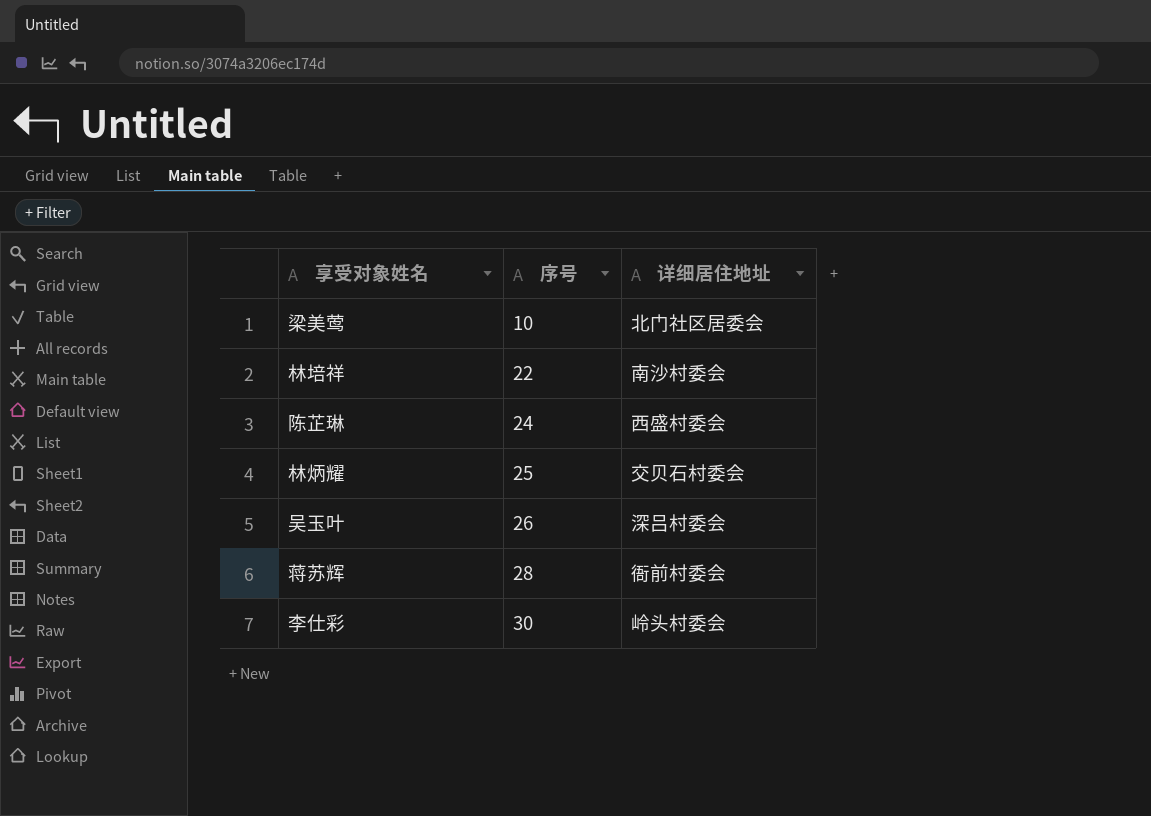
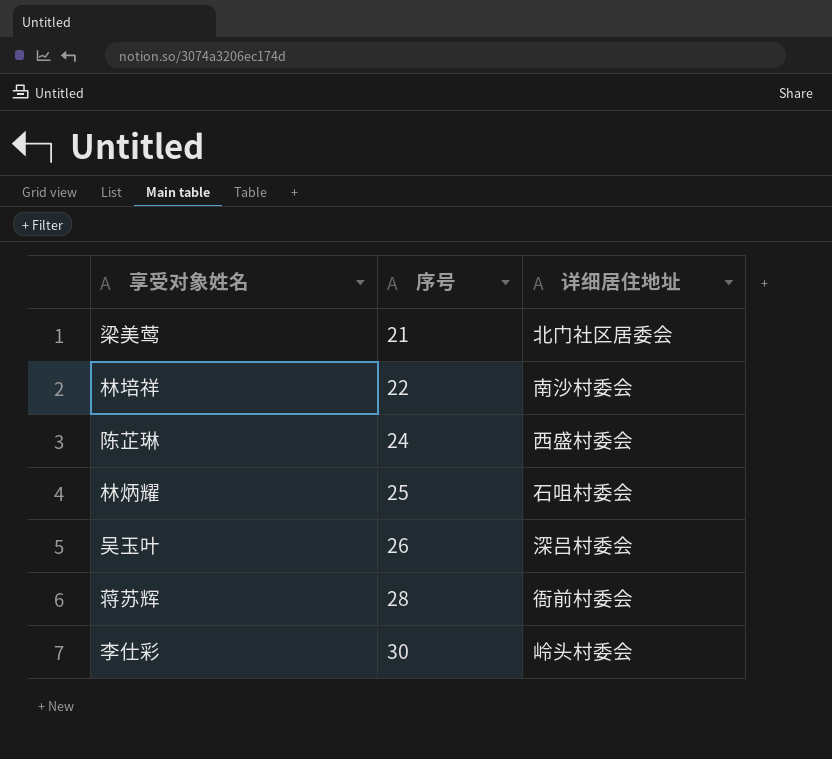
梁美莺 | 序号: 10 -> 21
林炳耀 | 详细居住地址: 交贝石村委会 -> 石咀村委会

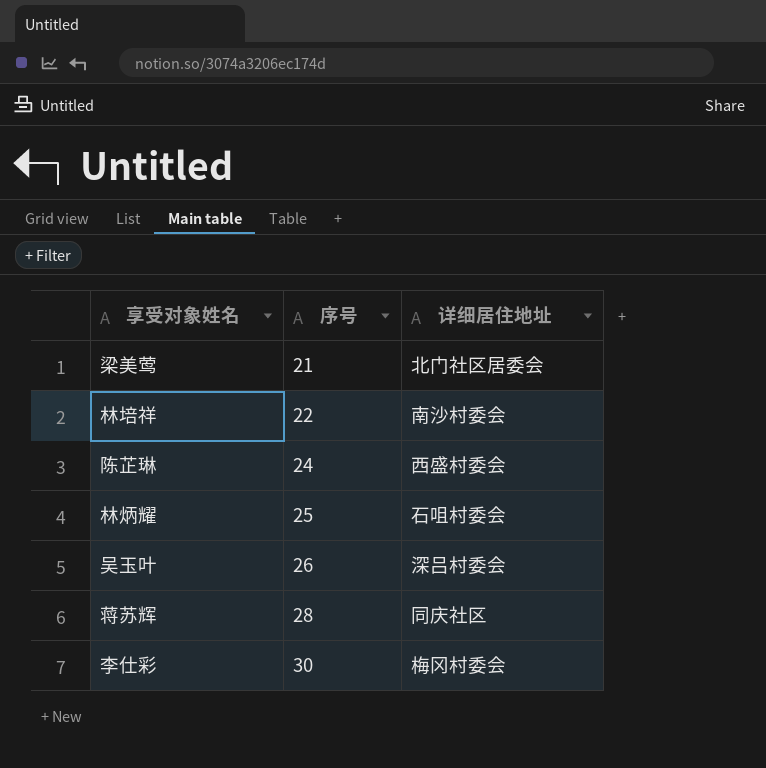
蒋苏辉 | 详细居住地址: 衙前村委会 -> 同庆社区
李仕彩 | 详细居住地址: 岭头村委会 -> 梅冈村委会

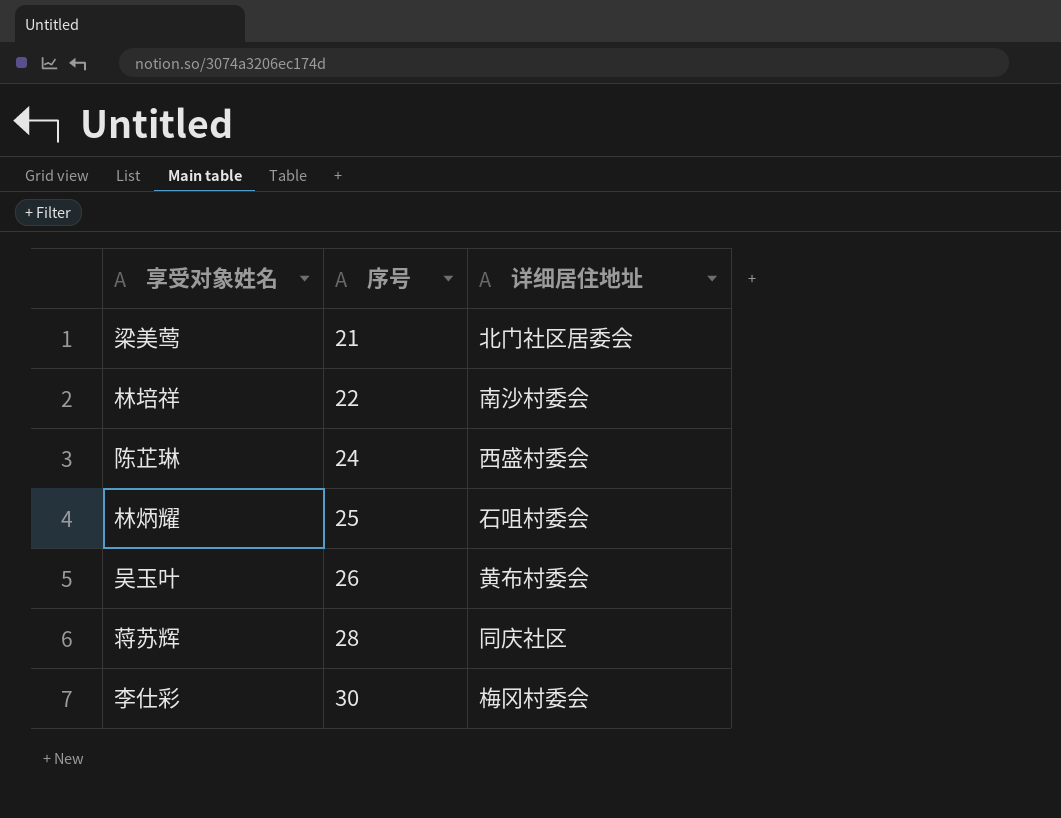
吴玉叶 | 详细居住地址: 深吕村委会 -> 黄布村委会

